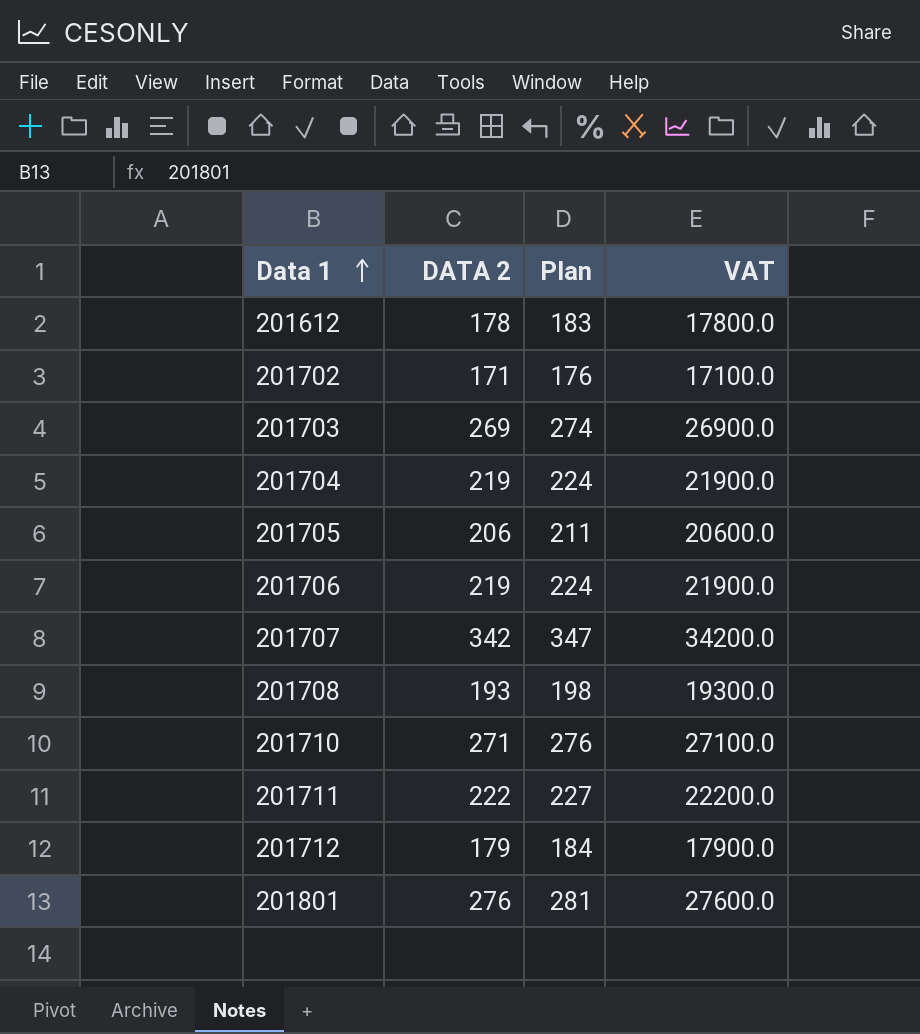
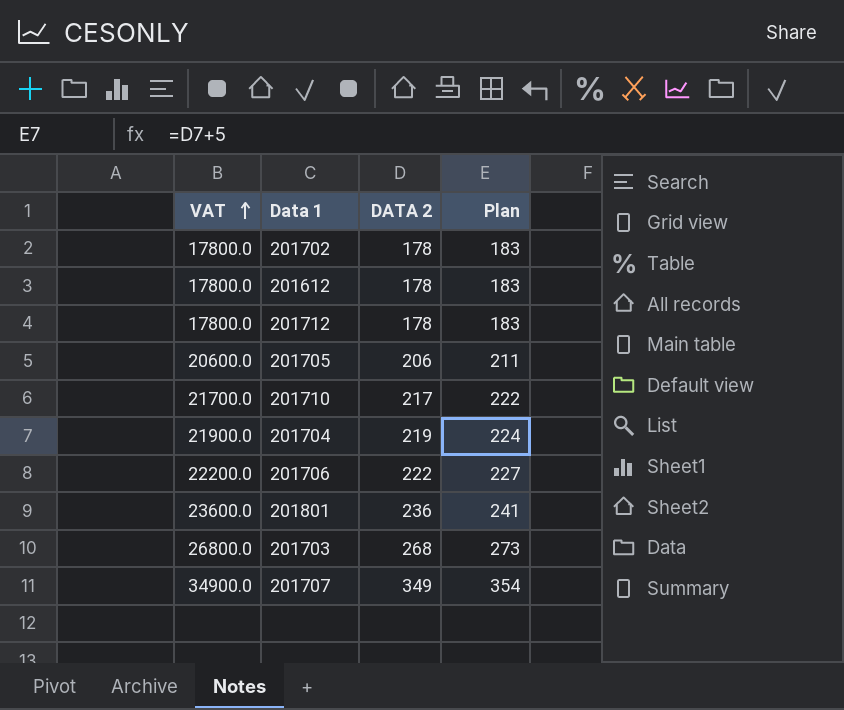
row order: Data 1 ascending -> VAT ascending
column VAT | position: 4 -> 1
row 201708: 193 | 198 | 19300.0 -> none
row 201711: 222 | 227 | 22200.0 -> none
201702 | VAT: 17100.0 -> 17800.0
201702 | DATA 2: 171 -> 178
201702 | Plan: 176 -> 183
201712 | VAT: 17900.0 -> 17800.0
201712 | DATA 2: 179 -> 178
201712 | Plan: 184 -> 183
201710 | VAT: 27100.0 -> 21700.0
201710 | DATA 2: 271 -> 217
201710 | Plan: 276 -> 222
201706 | VAT: 21900.0 -> 22200.0
201706 | DATA 2: 219 -> 222
201706 | Plan: 224 -> 227
201801 | VAT: 27600.0 -> 23600.0
201801 | DATA 2: 276 -> 236
201801 | Plan: 281 -> 241
201703 | VAT: 26900.0 -> 26800.0
201703 | DATA 2: 269 -> 268
201703 | Plan: 274 -> 273
201707 | VAT: 34200.0 -> 34900.0
201707 | DATA 2: 342 -> 349
201707 | Plan: 347 -> 354

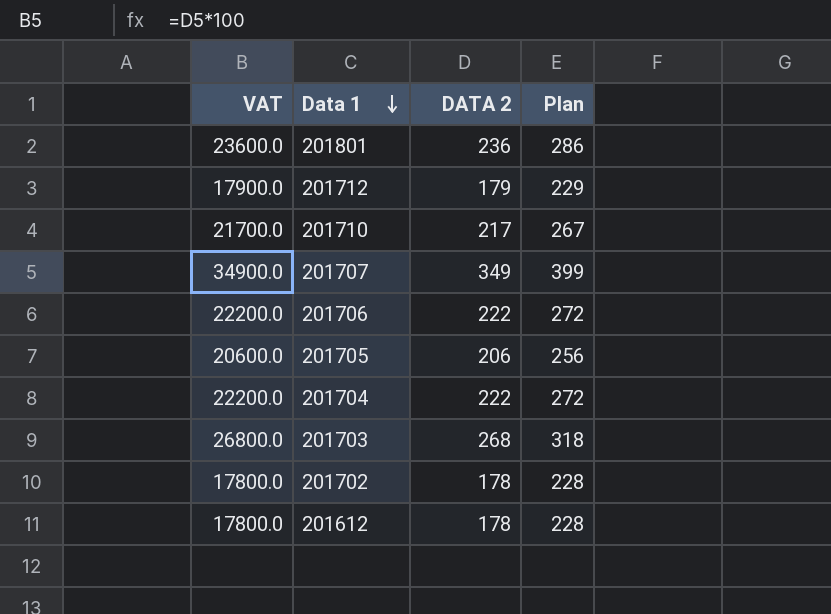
row order: VAT ascending -> Data 1 descending
column Plan | formula: [DATA 2] + 5 -> [DATA 2] + 50
201712 | VAT: 17800.0 -> 17900.0
201712 | DATA 2: 178 -> 179
201704 | VAT: 21900.0 -> 22200.0
201704 | DATA 2: 219 -> 222

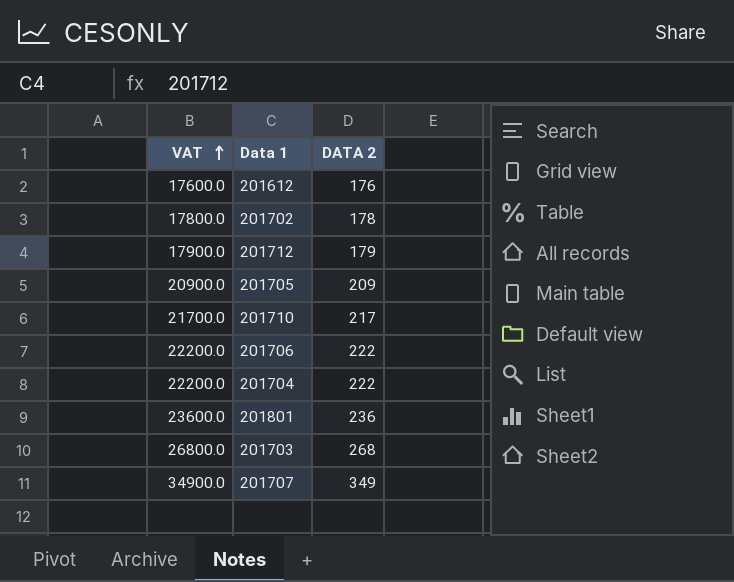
row order: Data 1 descending -> VAT ascending
column Plan | formula: [DATA 2] + 50 -> none
201612 | VAT: 17800.0 -> 17600.0
201612 | DATA 2: 178 -> 176
201705 | VAT: 20600.0 -> 20900.0
201705 | DATA 2: 206 -> 209

